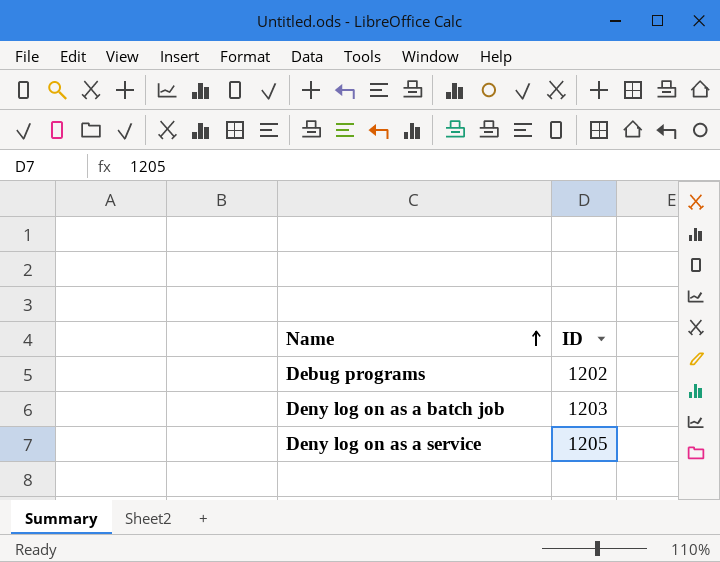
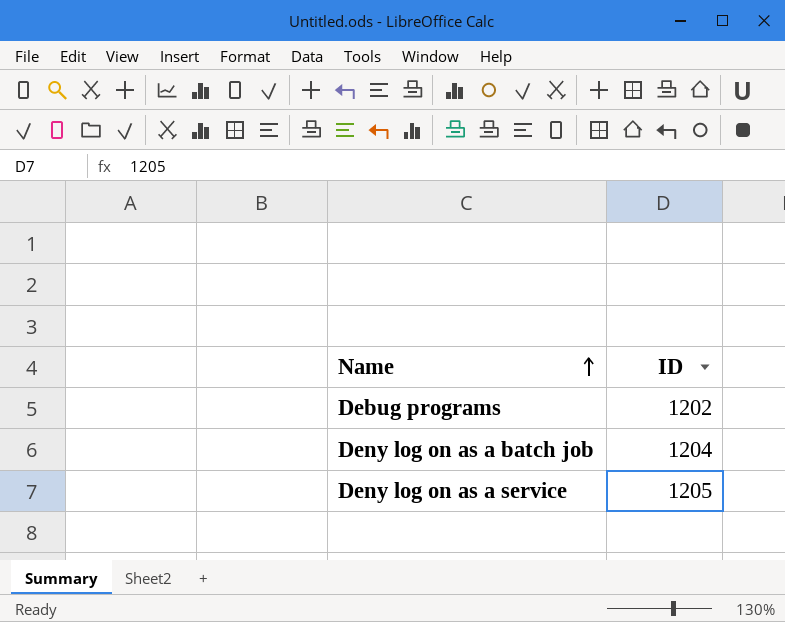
Deny log on as a batch job | ID: 1203 -> 1204

